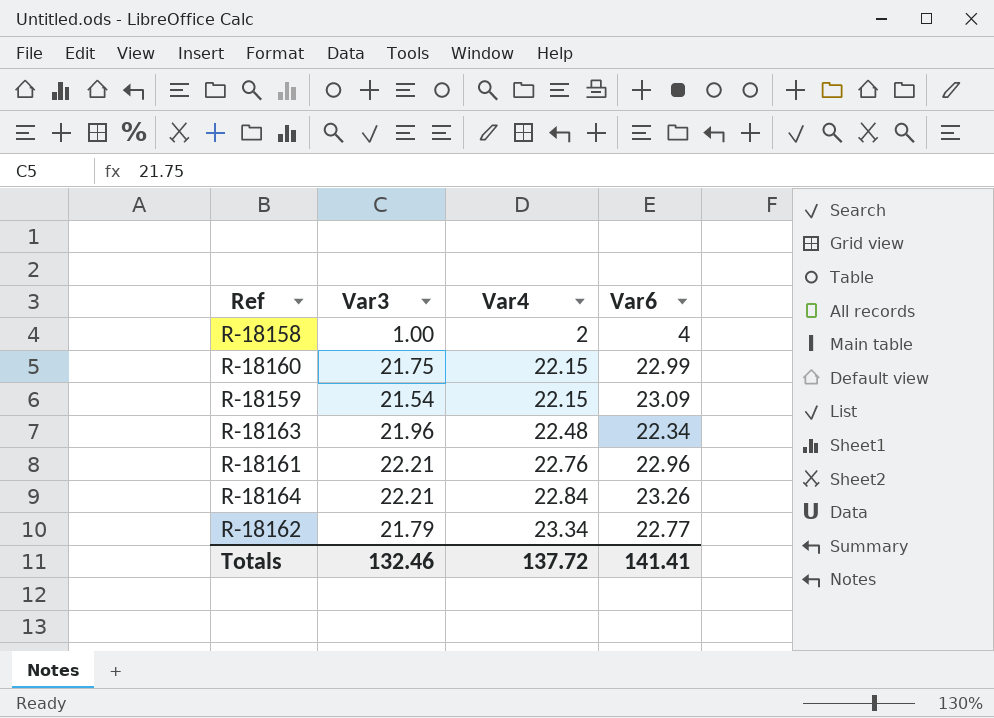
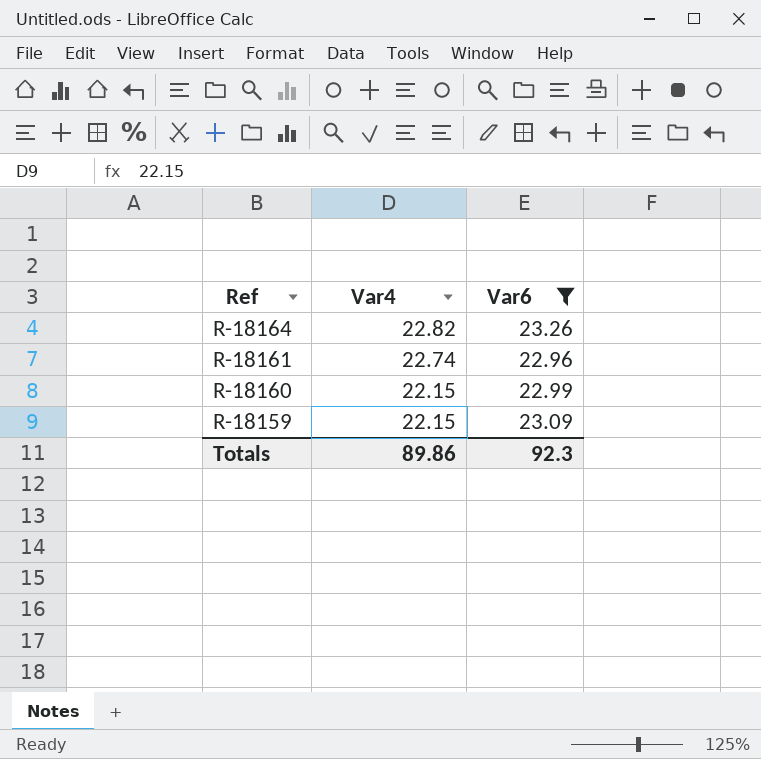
filter: none -> Var6 >= 22.96
row order: Var4 ascending -> Ref descending
column Var3 | position: 2 -> none
R-18164 | Var4: 22.84 -> 22.82
R-18161 | Var4: 22.76 -> 22.74
Totals | Var4: 137.72 -> 89.86
Totals | Var6: 141.41 -> 92.3

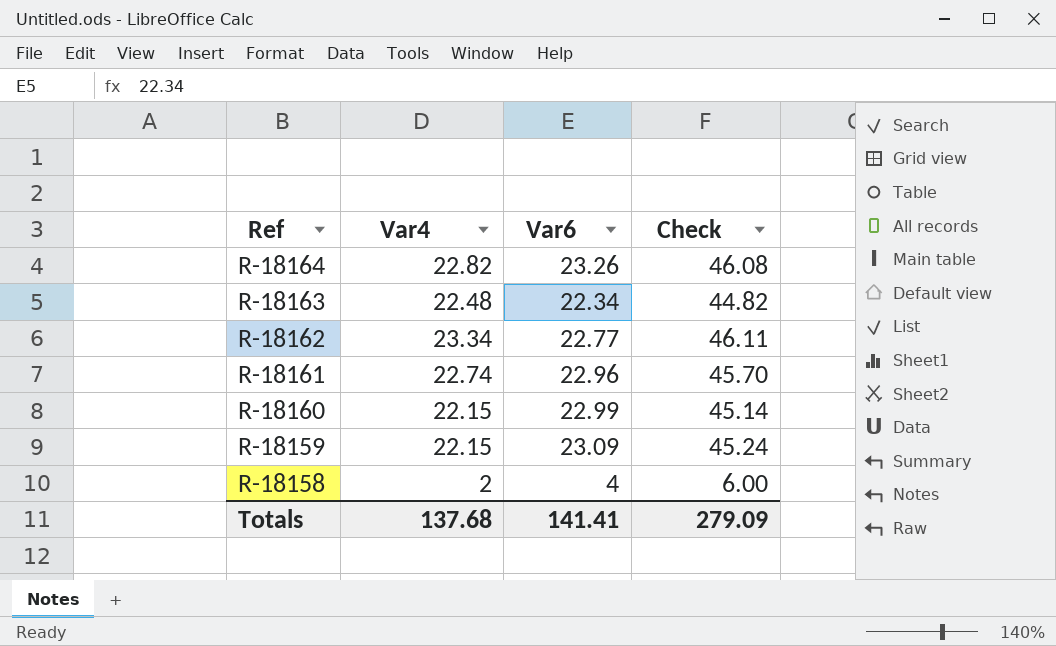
filter: Var6 >= 22.96 -> none
column Check | formula: none -> [Var4] + [Var6]
Totals | Var4: 89.86 -> 137.68
Totals | Var6: 92.3 -> 141.41

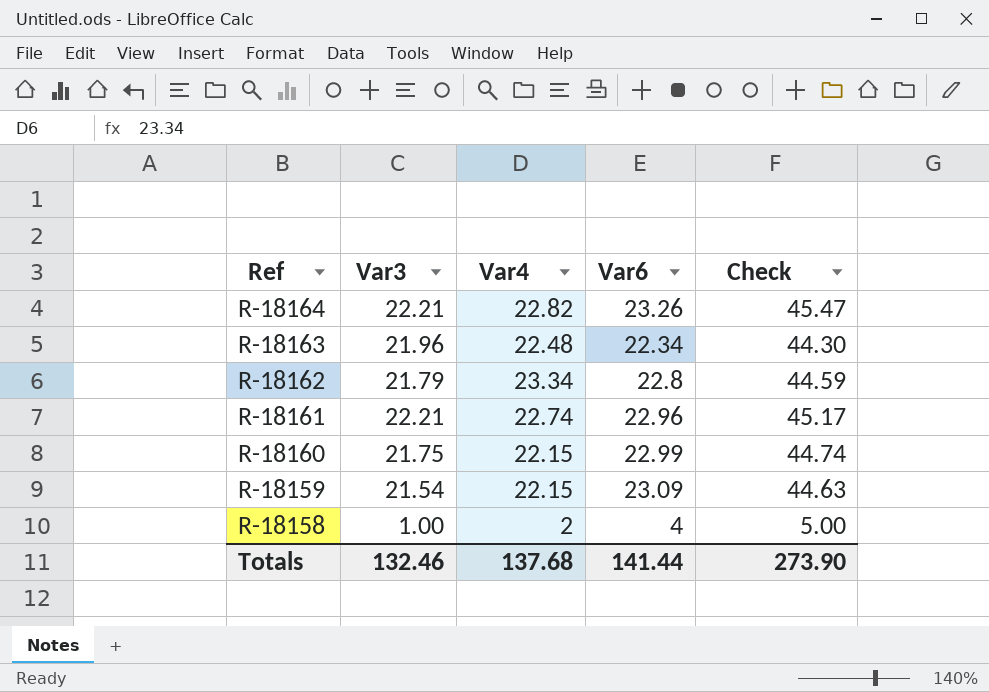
column Var3 | position: none -> 2
column Check | formula: [Var4] + [Var6] -> [Var3] + [Var6]
R-18162 | Var6: 22.77 -> 22.8
Totals | Var6: 141.41 -> 141.44
Totals | Check: 279.09 -> 273.90

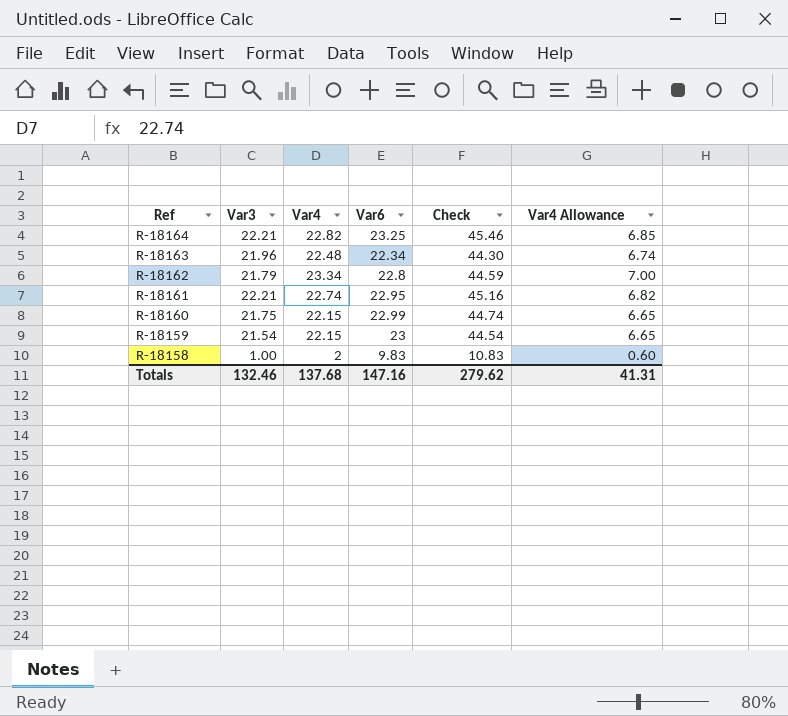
column Var4 Allowance | formula: none -> [Var4] * 0.3
R-18164 | Var6: 23.26 -> 23.25
R-18164 | Check: 45.47 -> 45.46
R-18161 | Var6: 22.96 -> 22.95
R-18161 | Check: 45.17 -> 45.16
R-18159 | Var6: 23.09 -> 23
R-18159 | Check: 44.63 -> 44.54
R-18158 | Var6: 4 -> 9.83
R-18158 | Check: 5.00 -> 10.83
Totals | Var6: 141.44 -> 147.16
Totals | Check: 273.90 -> 279.62

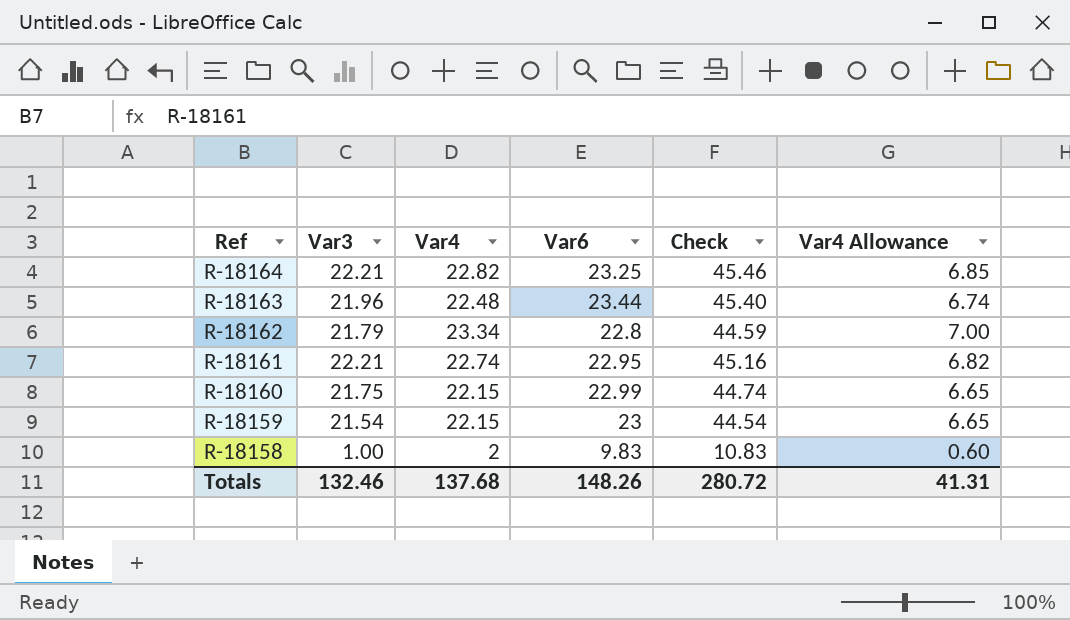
R-18163 | Var6: 22.34 -> 23.44
R-18163 | Check: 44.30 -> 45.40
Totals | Var6: 147.16 -> 148.26
Totals | Check: 279.62 -> 280.72

